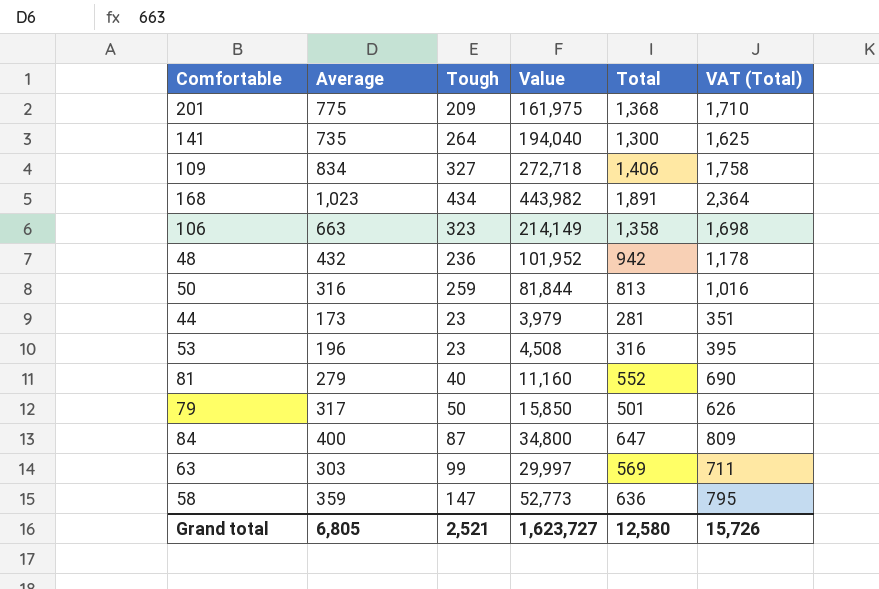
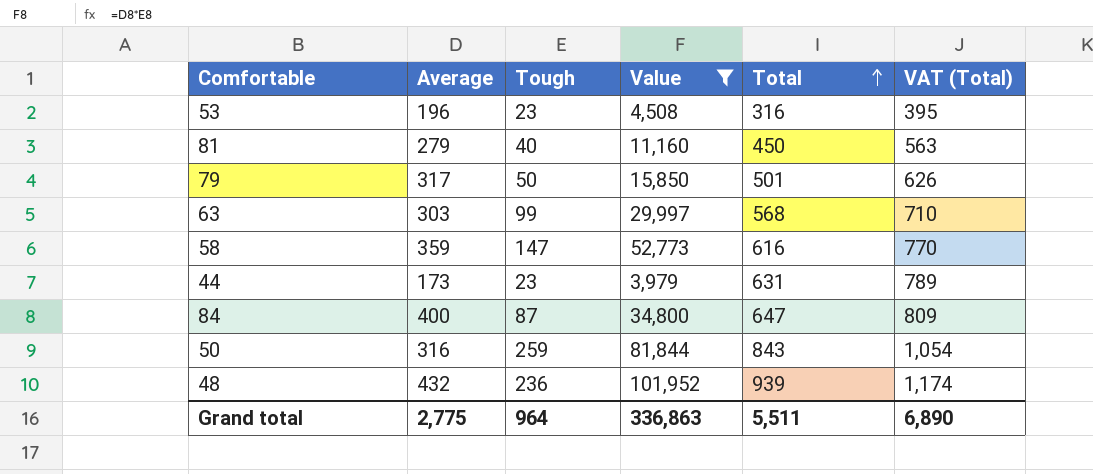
filter: none -> Value <= 101,952
row order: none -> Total ascending
81 | Total: 552 -> 450
81 | VAT (Total): 690 -> 563
63 | Total: 569 -> 568
63 | VAT (Total): 711 -> 710
58 | Total: 636 -> 616
58 | VAT (Total): 795 -> 770
44 | Total: 281 -> 631
44 | VAT (Total): 351 -> 789
50 | Total: 813 -> 843
50 | VAT (Total): 1,016 -> 1,054
48 | Total: 942 -> 939
48 | VAT (Total): 1,178 -> 1,174
Grand total | Average: 6,805 -> 2,775
Grand total | Tough: 2,521 -> 964
Grand total | Value: 1,623,727 -> 336,863
Grand total | Total: 12,580 -> 5,511
Grand total | VAT (Total): 15,726 -> 6,890

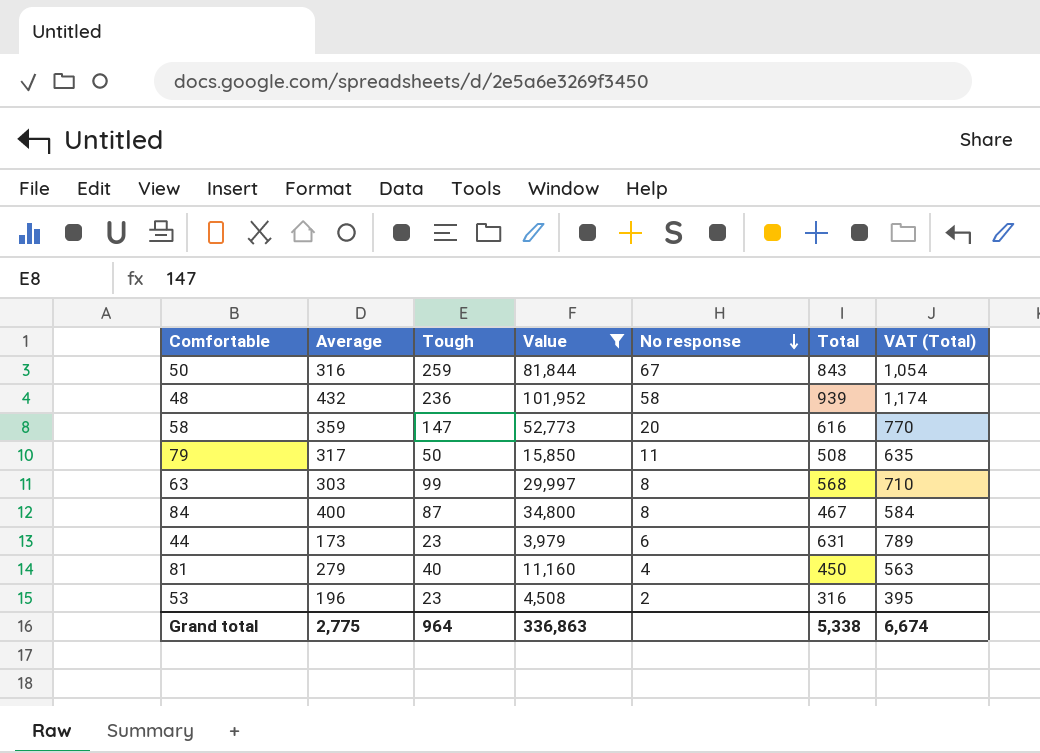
row order: Total ascending -> No response descending
column No response | position: none -> 5
79 | Total: 501 -> 508
79 | VAT (Total): 626 -> 635
84 | Total: 647 -> 467
84 | VAT (Total): 809 -> 584
Grand total | Total: 5,511 -> 5,338
Grand total | VAT (Total): 6,890 -> 6,674

